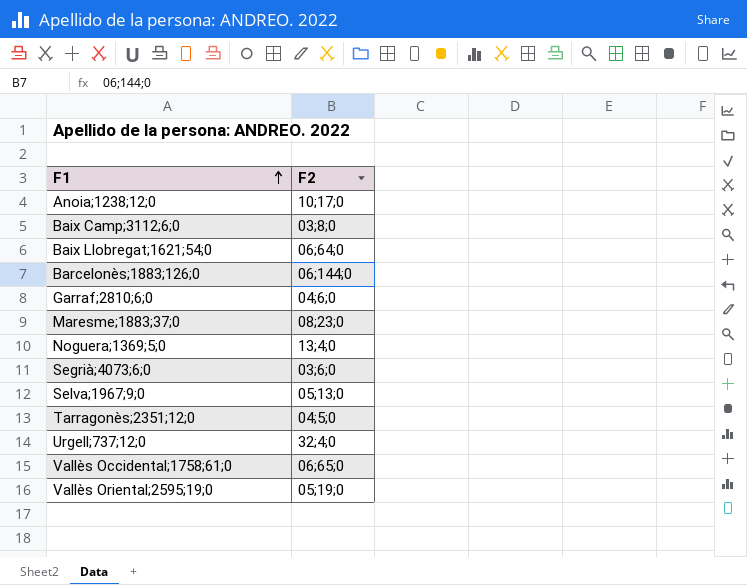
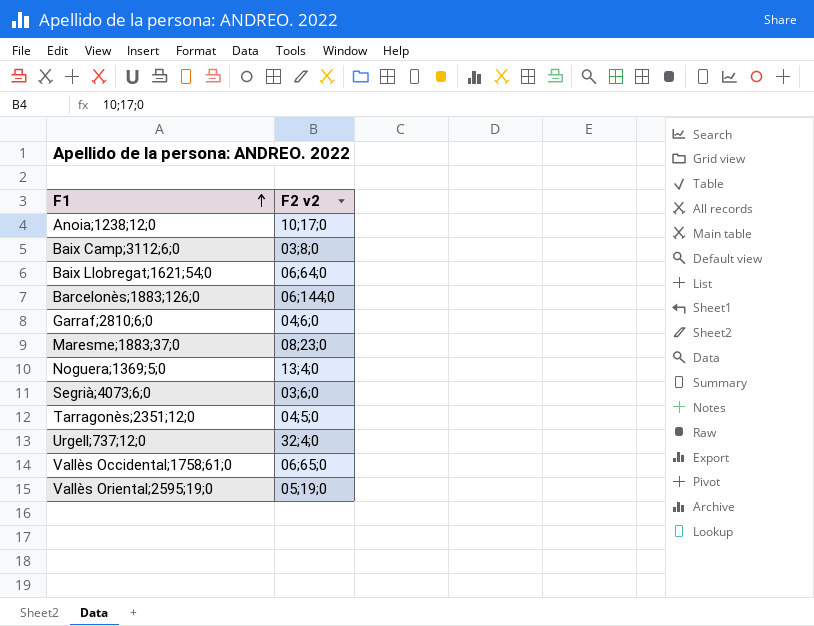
column name: F2 -> F2 v2
row Selva;1967;9;0: 05;13;0 -> none

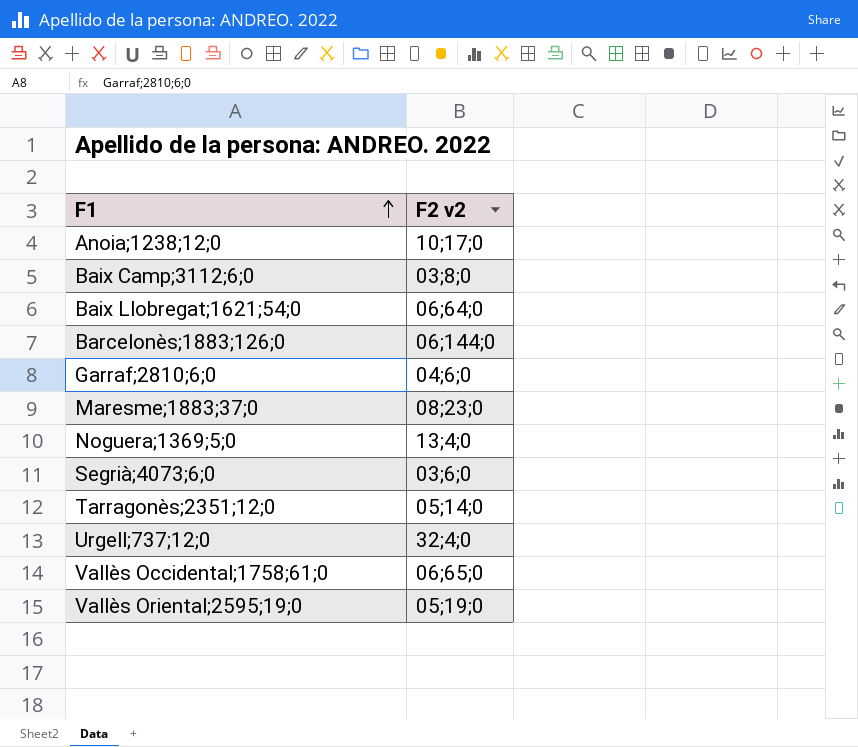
Tarragonès;2351;12;0 | F2 v2: 04;5;0 -> 05;14;0

